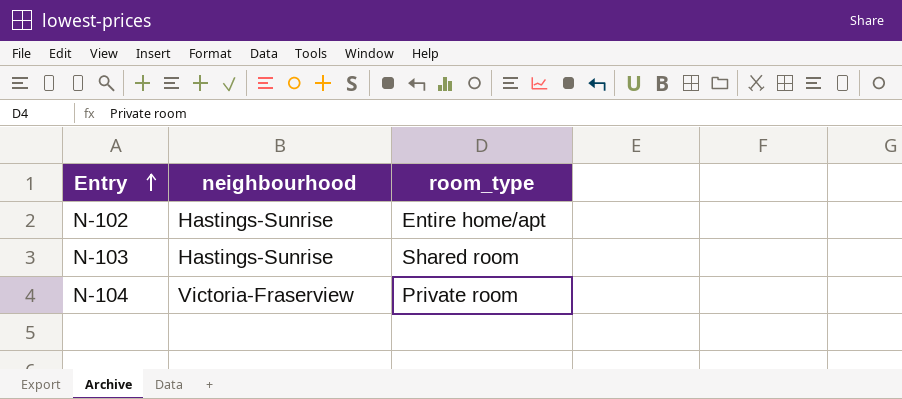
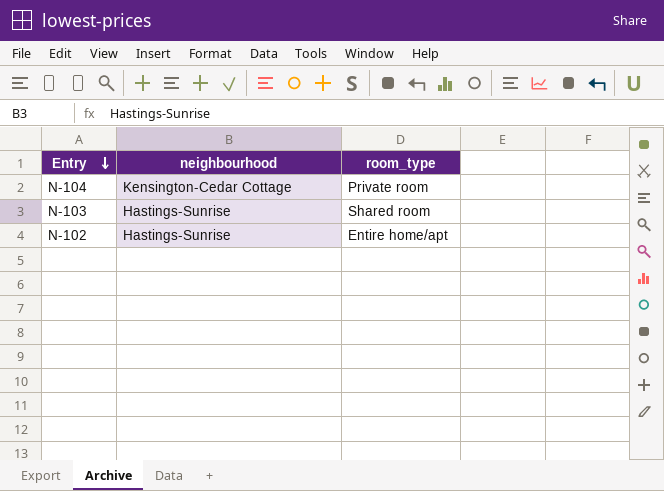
row order: Entry ascending -> Entry descending
N-104 | neighbourhood: Victoria-Fraserview -> Kensington-Cedar Cottage

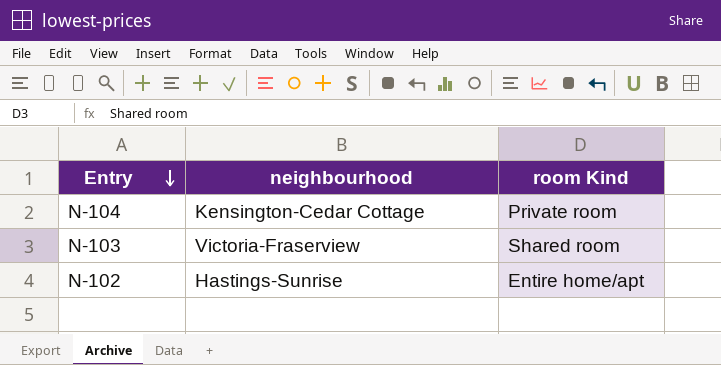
column name: room_type -> room Kind
N-103 | neighbourhood: Hastings-Sunrise -> Victoria-Fraserview

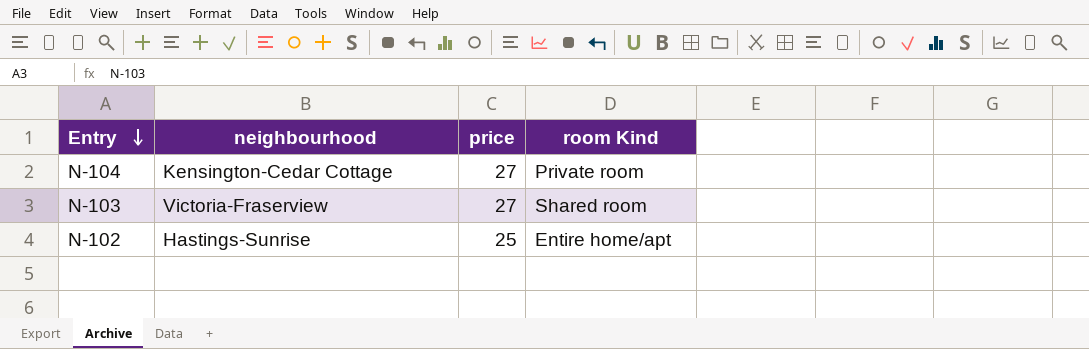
column price | position: none -> 3

